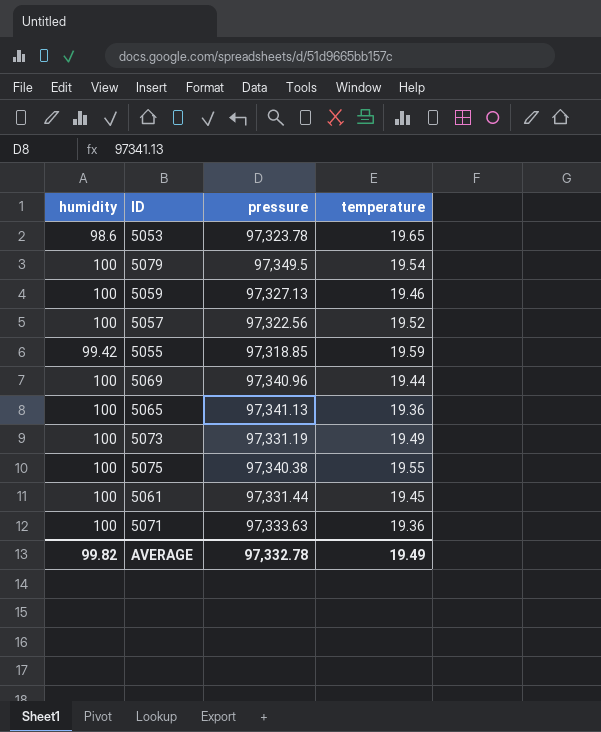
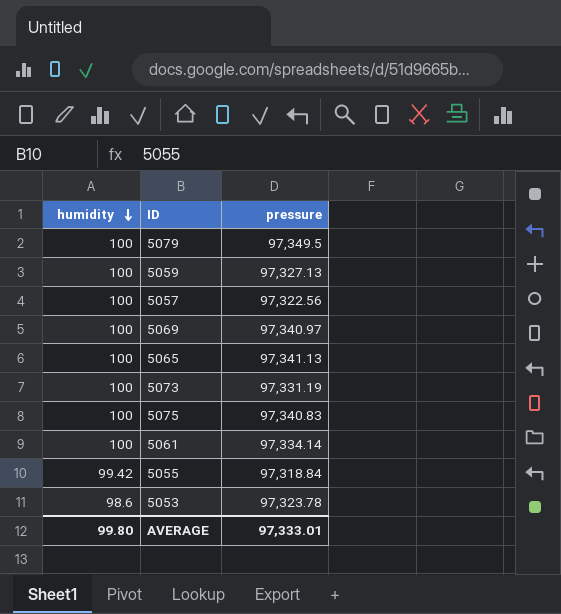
row order: none -> humidity descending
column temperature | position: 4 -> none
row 5071: 100 | 97,333.63 | 19.36 -> none
5069 | pressure: 97,340.96 -> 97,340.97
5075 | pressure: 97,340.38 -> 97,340.83
5061 | pressure: 97,331.44 -> 97,334.14
5055 | pressure: 97,318.85 -> 97,318.84
AVERAGE | humidity: 99.82 -> 99.80
AVERAGE | pressure: 97,332.78 -> 97,333.01

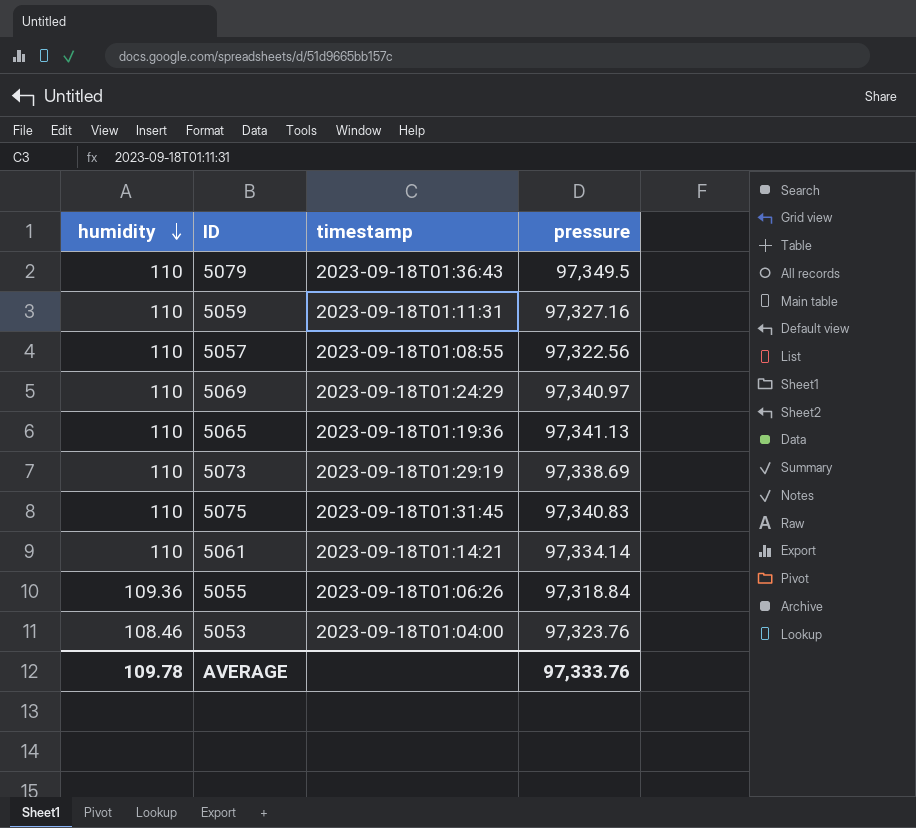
column timestamp | position: none -> 3
5079 | humidity: 100 -> 110
5059 | humidity: 100 -> 110
5059 | pressure: 97,327.13 -> 97,327.16
5057 | humidity: 100 -> 110
5069 | humidity: 100 -> 110
5065 | humidity: 100 -> 110
5073 | humidity: 100 -> 110
5073 | pressure: 97,331.19 -> 97,338.69
5075 | humidity: 100 -> 110
5061 | humidity: 100 -> 110
5055 | humidity: 99.42 -> 109.36
5053 | humidity: 98.6 -> 108.46
5053 | pressure: 97,323.78 -> 97,323.76
AVERAGE | humidity: 99.80 -> 109.78
AVERAGE | pressure: 97,333.01 -> 97,333.76

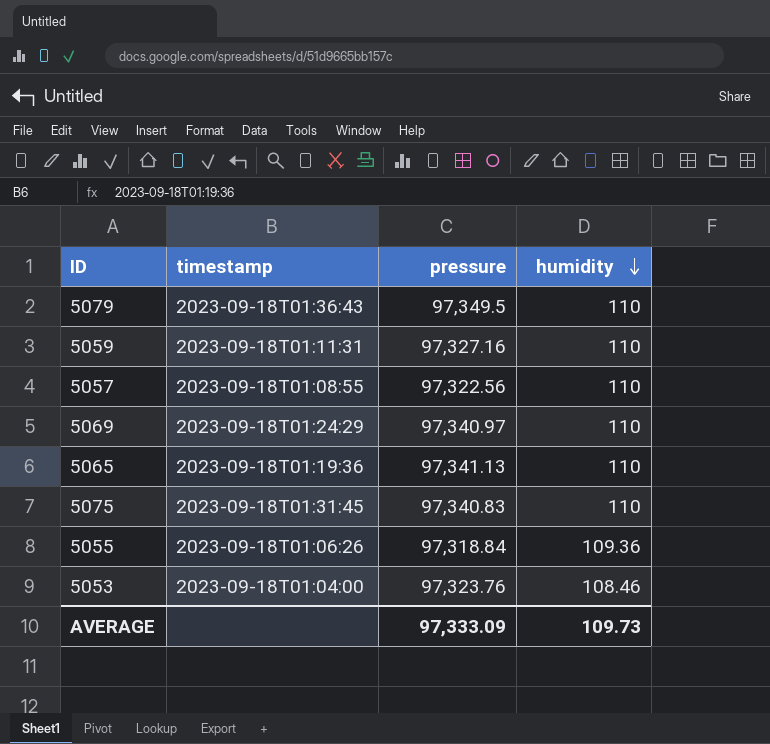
column humidity | position: 1 -> 4
row 5073: 110 | 2023-09-18T01:29:19 | 97,338.69 -> none
row 5061: 110 | 2023-09-18T01:14:21 | 97,334.14 -> none
AVERAGE | pressure: 97,333.76 -> 97,333.09
AVERAGE | humidity: 109.78 -> 109.73

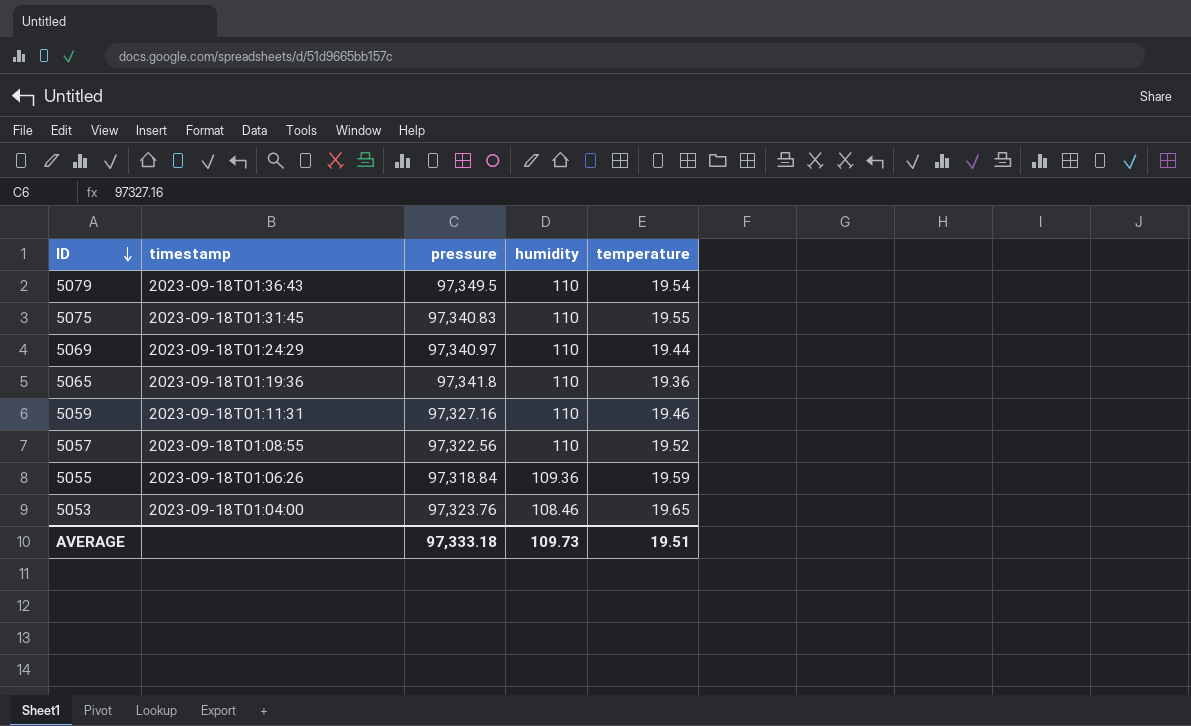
row order: humidity descending -> ID descending
column temperature | position: none -> 5
5065 | pressure: 97,341.13 -> 97,341.8
AVERAGE | pressure: 97,333.09 -> 97,333.18

